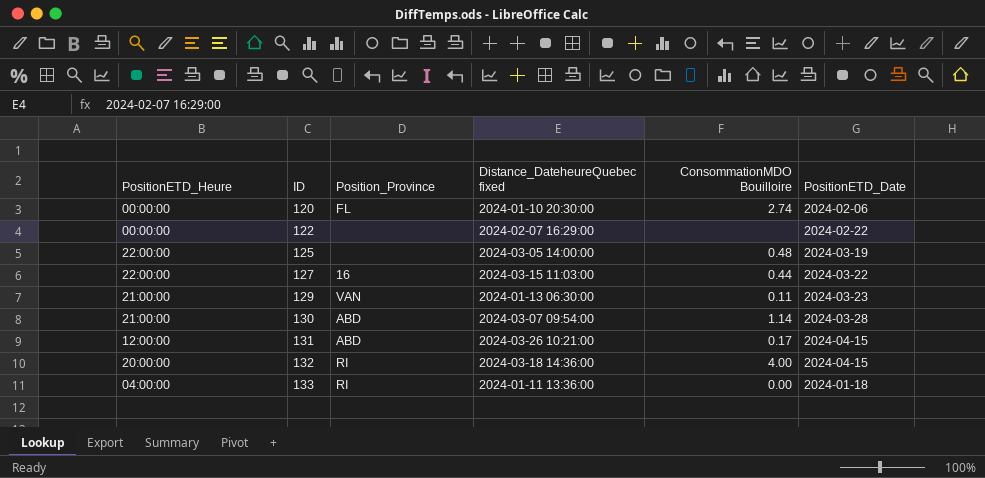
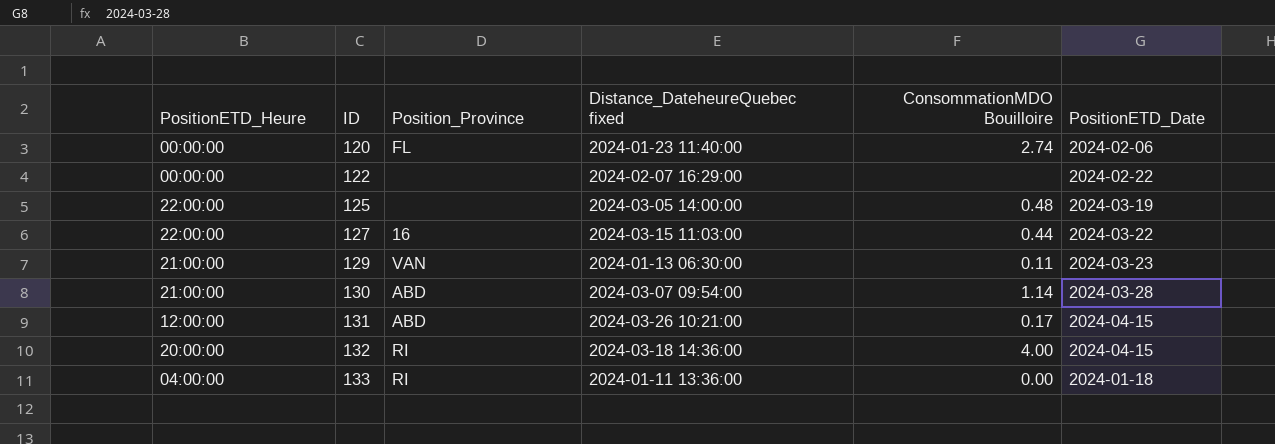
120 | Distance_DateheureQuebec fixed: 2024-01-10 20:30:00 -> 2024-01-23 11:40:00

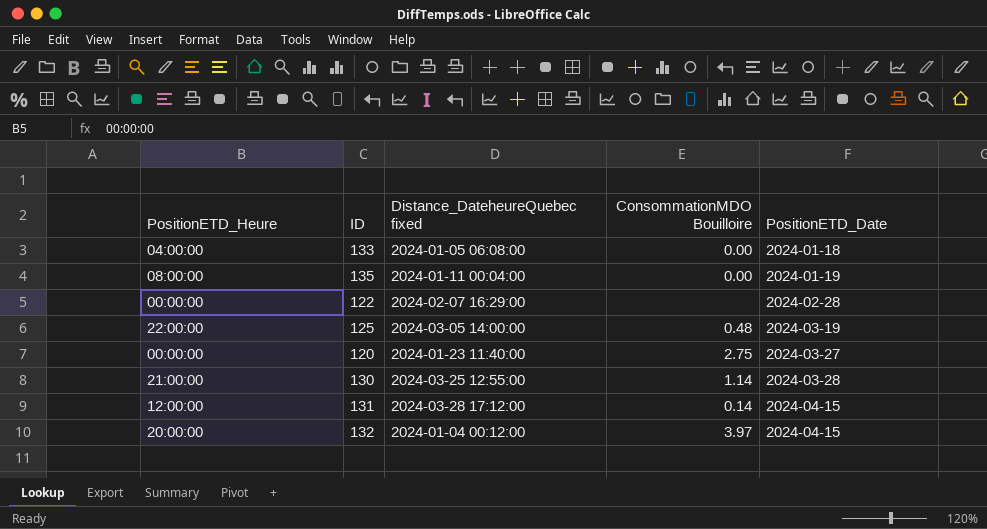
row order: ID ascending -> PositionETD_Date ascending
column Position_Province | position: 3 -> none
row 127: 22:00:00 | 16 | 2024-03-15 11:03:00 | 0.44 | 2024-03-22 -> none
row 129: 21:00:00 | VAN | 2024-01-13 06:30:00 | 0.11 | 2024-03-23 -> none
133 | Distance_DateheureQuebec fixed: 2024-01-11 13:36:00 -> 2024-01-05 06:08:00
row 135: none -> 08:00:00 | 2024-01-11 00:04:00 | 0.00 | 2024-01-19
122 | PositionETD_Date: 2024-02-22 -> 2024-02-28
120 | ConsommationMDO Bouilloire: 2.74 -> 2.75
120 | PositionETD_Date: 2024-02-06 -> 2024-03-27
130 | Distance_DateheureQuebec fixed: 2024-03-07 09:54:00 -> 2024-03-25 12:55:00
131 | Distance_DateheureQuebec fixed: 2024-03-26 10:21:00 -> 2024-03-28 17:12:00
131 | ConsommationMDO Bouilloire: 0.17 -> 0.14
132 | Distance_DateheureQuebec fixed: 2024-03-18 14:36:00 -> 2024-01-04 00:12:00
132 | ConsommationMDO Bouilloire: 4.00 -> 3.97

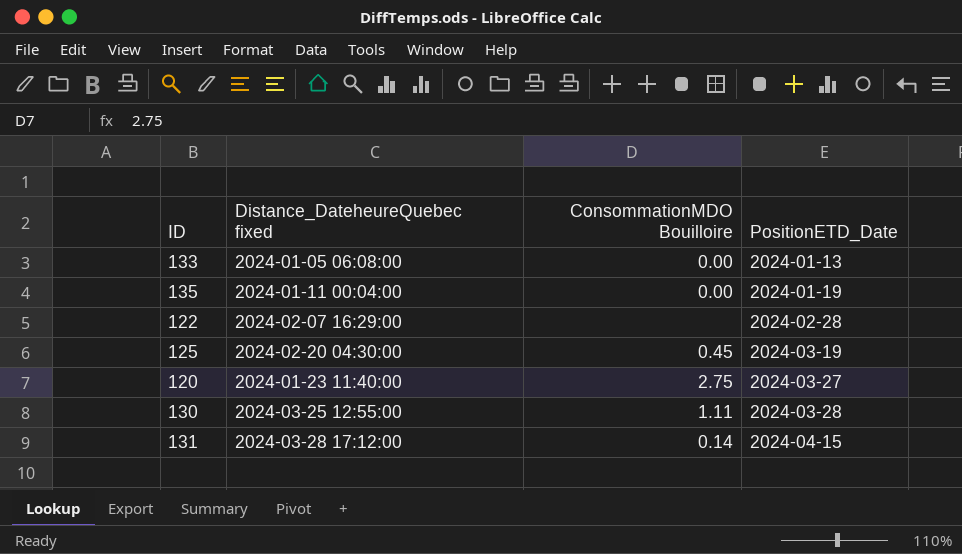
column PositionETD_Heure | position: 1 -> none
row 132: 20:00:00 | 2024-01-04 00:12:00 | 3.97 | 2024-04-15 -> none
133 | PositionETD_Date: 2024-01-18 -> 2024-01-13
125 | Distance_DateheureQuebec fixed: 2024-03-05 14:00:00 -> 2024-02-20 04:30:00
125 | ConsommationMDO Bouilloire: 0.48 -> 0.45
130 | ConsommationMDO Bouilloire: 1.14 -> 1.11

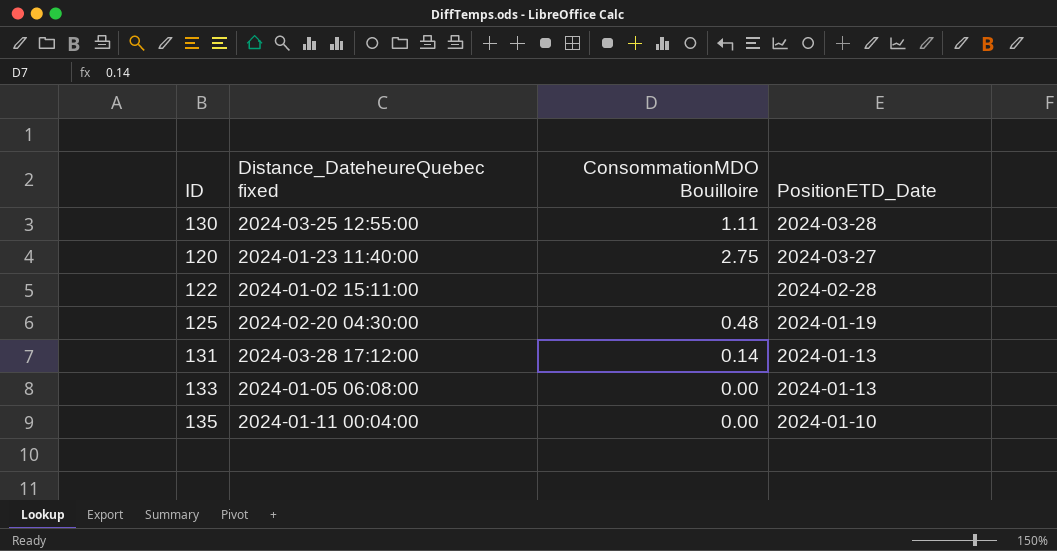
row order: PositionETD_Date ascending -> PositionETD_Date descending
122 | Distance_DateheureQuebec fixed: 2024-02-07 16:29:00 -> 2024-01-02 15:11:00
125 | ConsommationMDO Bouilloire: 0.45 -> 0.48
125 | PositionETD_Date: 2024-03-19 -> 2024-01-19
131 | PositionETD_Date: 2024-04-15 -> 2024-01-13
135 | PositionETD_Date: 2024-01-19 -> 2024-01-10

